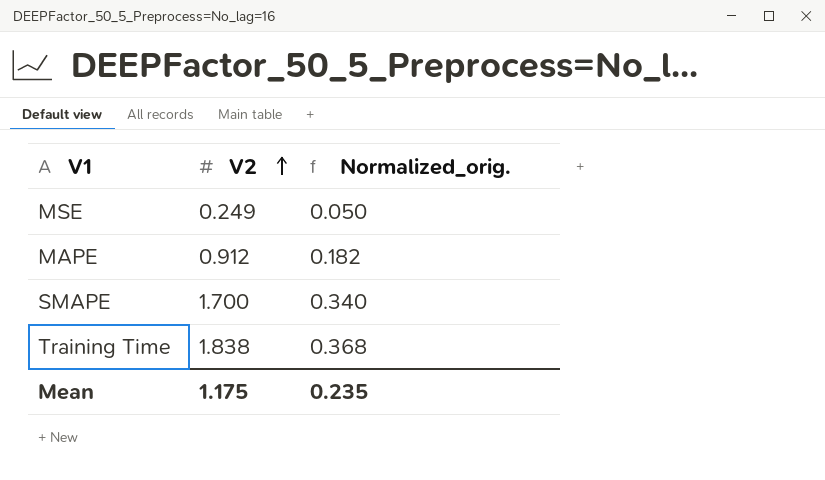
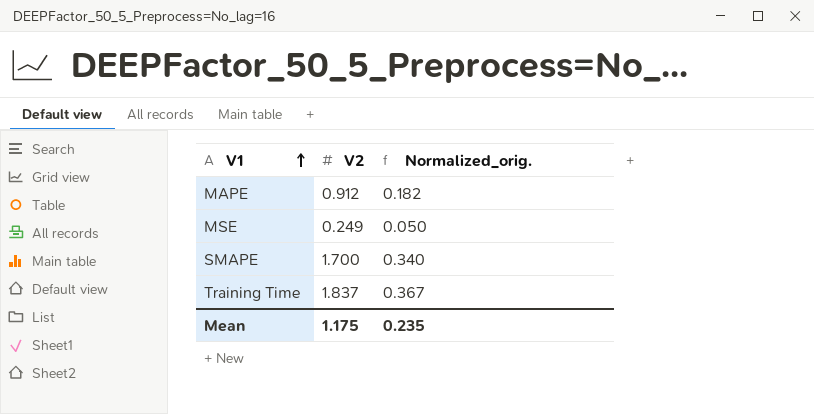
row order: V2 ascending -> V1 ascending
Training Time | V2: 1.838 -> 1.837
Training Time | Normalized_orig.: 0.368 -> 0.367

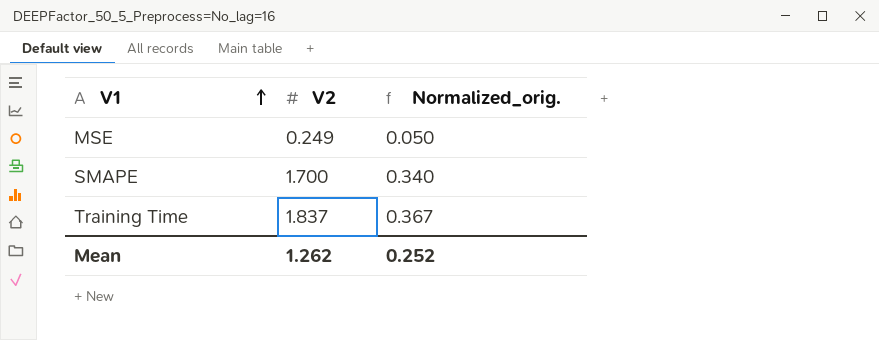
row MAPE: 0.912 | 0.182 -> none
Mean | V2: 1.175 -> 1.262
Mean | Normalized_orig.: 0.235 -> 0.252

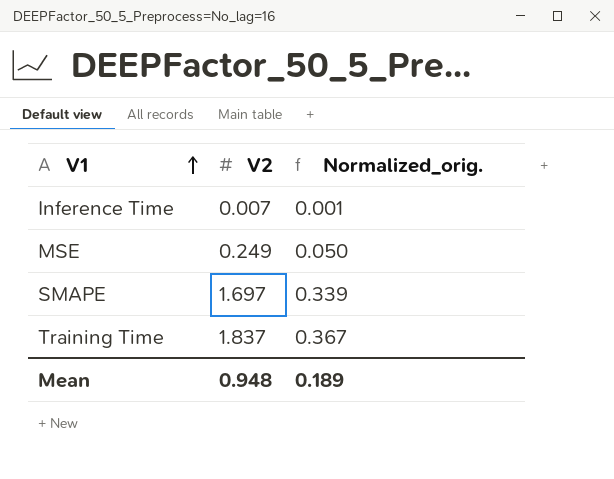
row Inference Time: none -> 0.007 | 0.001
SMAPE | V2: 1.700 -> 1.697
SMAPE | Normalized_orig.: 0.340 -> 0.339
Mean | V2: 1.262 -> 0.948
Mean | Normalized_orig.: 0.252 -> 0.189

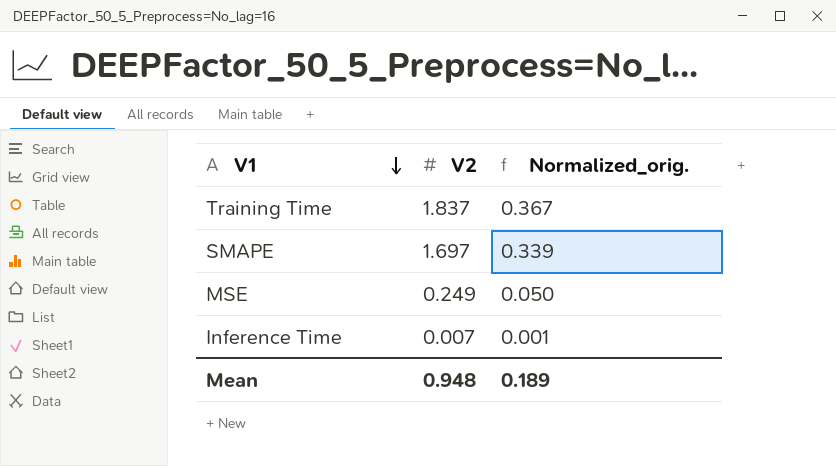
row order: V1 ascending -> V1 descending

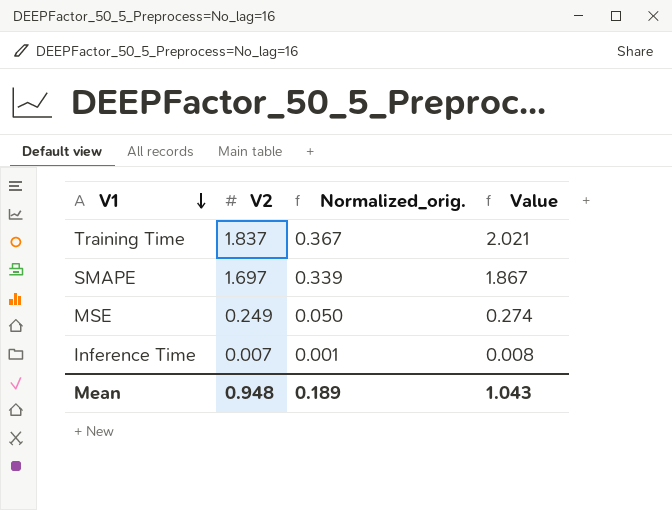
column Value | formula: none -> [V2] * 1.1

